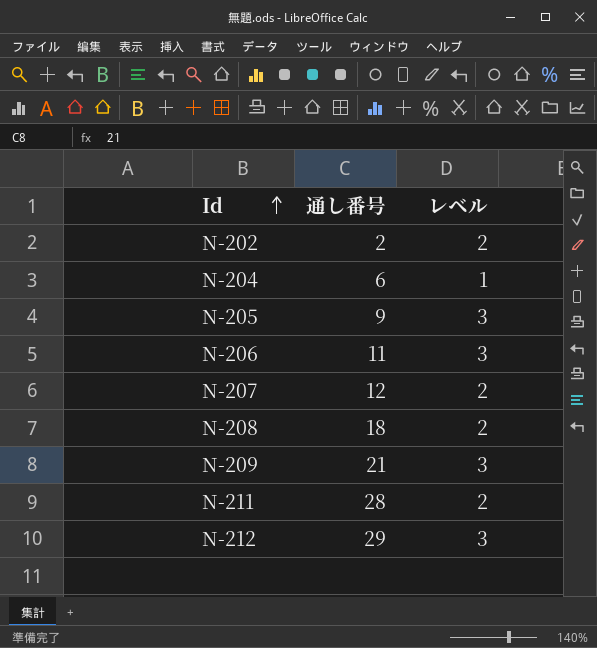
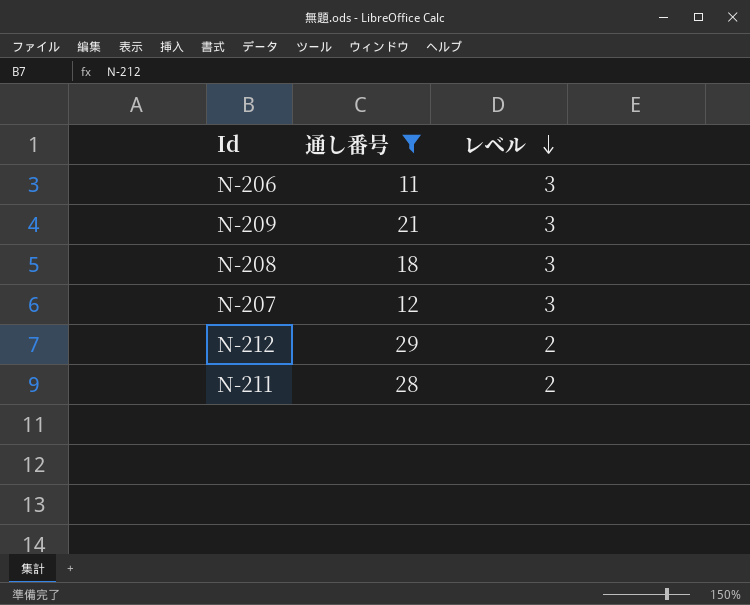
filter: none -> 通し番号 >= 11
row order: Id ascending -> レベル descending
N-208 | レベル: 2 -> 3
N-207 | レベル: 2 -> 3
N-212 | レベル: 3 -> 2

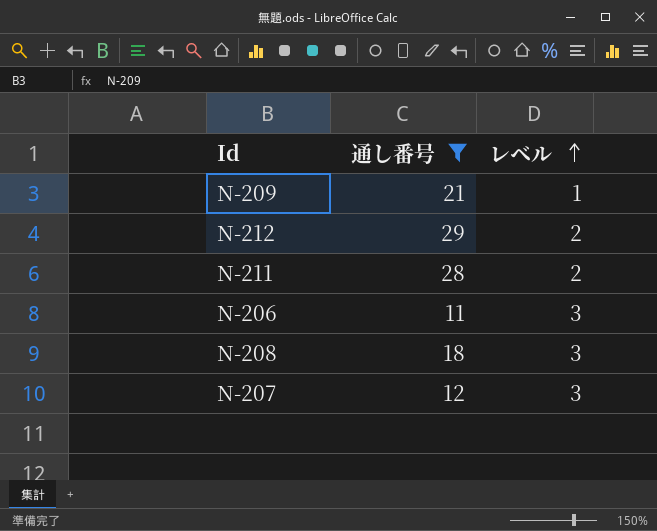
row order: レベル descending -> レベル ascending
N-209 | レベル: 3 -> 1

